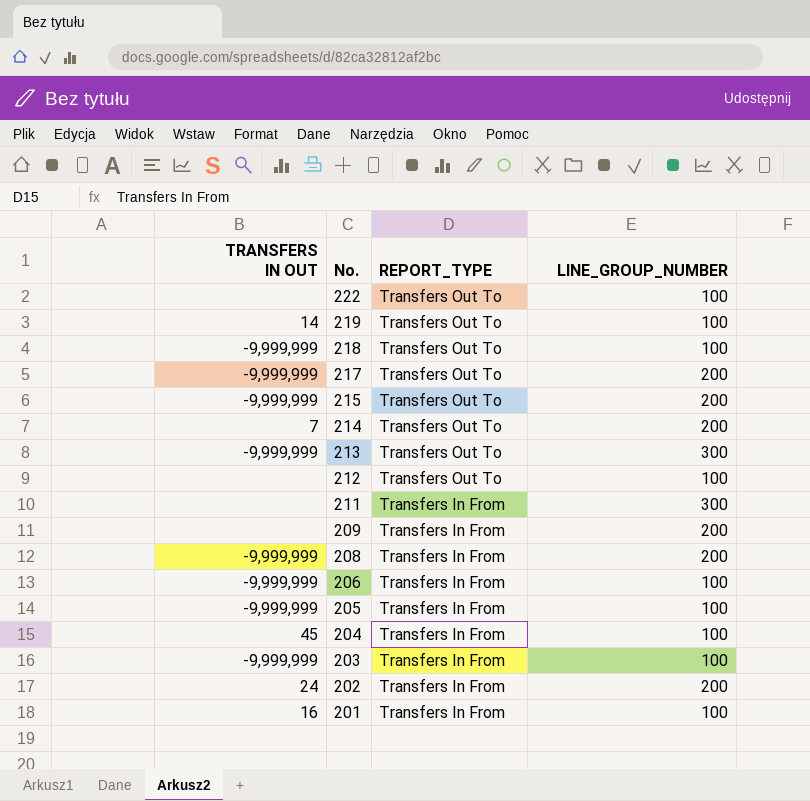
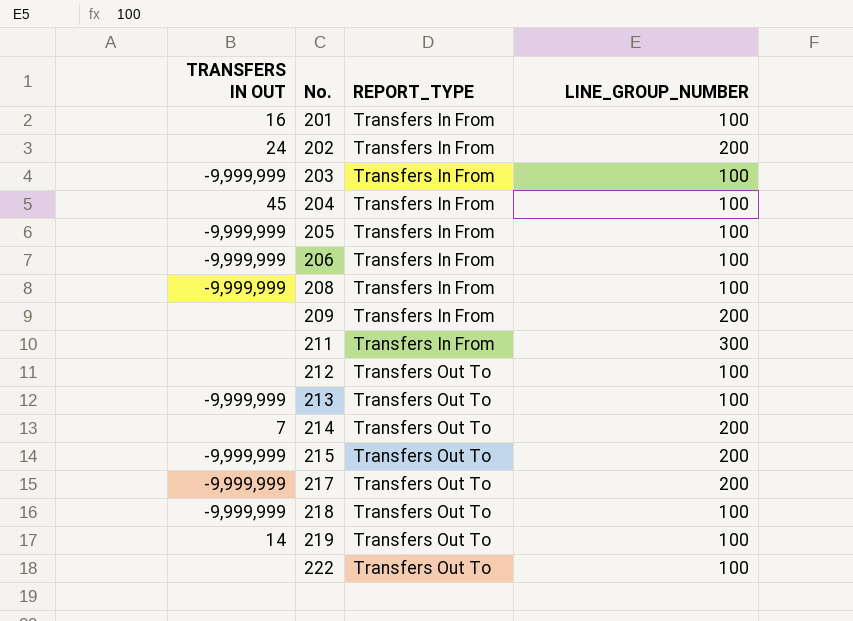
row order: No. descending -> No. ascending
208 | LINE_GROUP_NUMBER: 200 -> 100
213 | LINE_GROUP_NUMBER: 300 -> 100

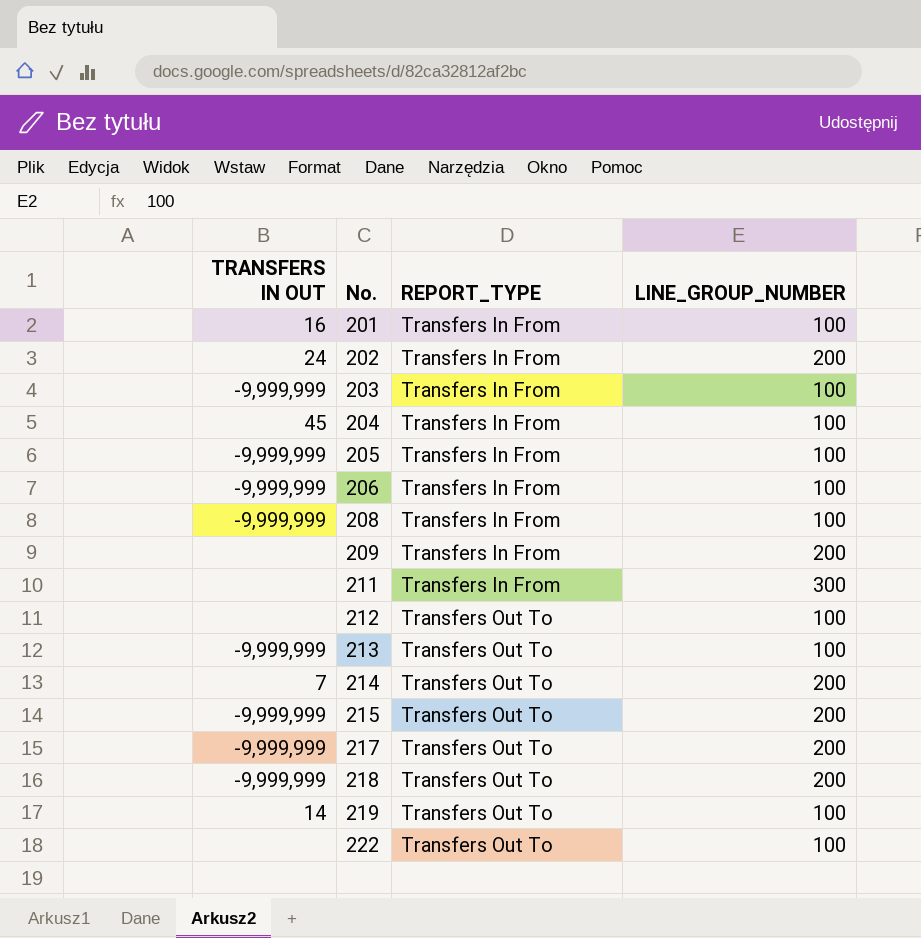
218 | LINE_GROUP_NUMBER: 100 -> 200

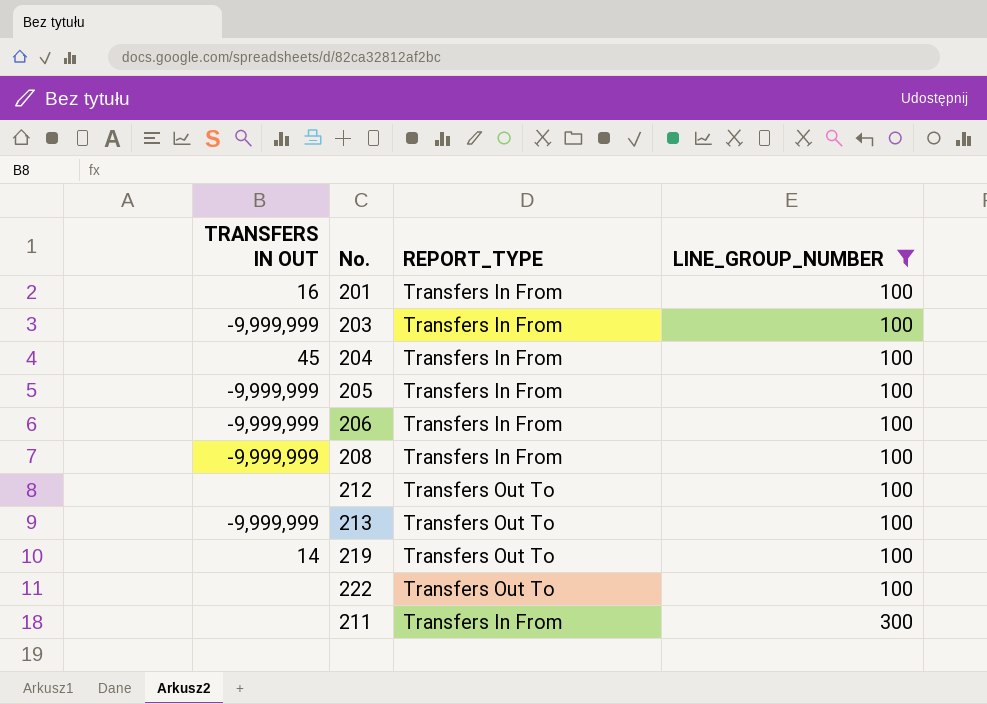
filter: none -> LINE_GROUP_NUMBER != 200
row order: No. ascending -> LINE_GROUP_NUMBER ascending

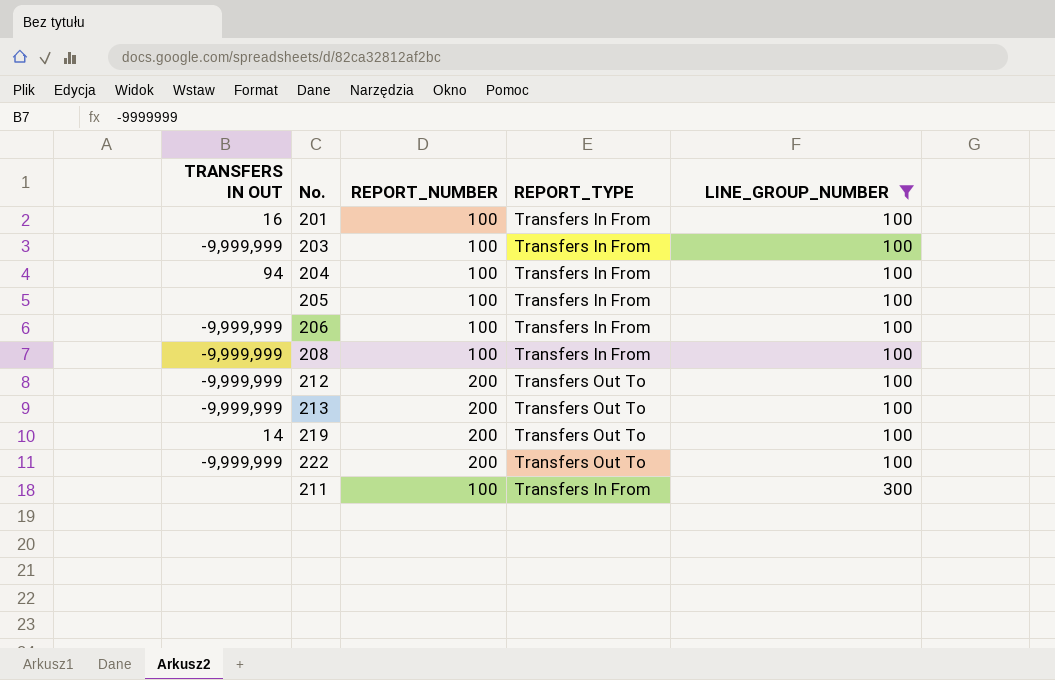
column REPORT_NUMBER | position: none -> 3
204 | TRANSFERS IN OUT: 45 -> 94
205 | TRANSFERS IN OUT: -9,999,999 -> none
212 | TRANSFERS IN OUT: none -> -9,999,999
222 | TRANSFERS IN OUT: none -> -9,999,999

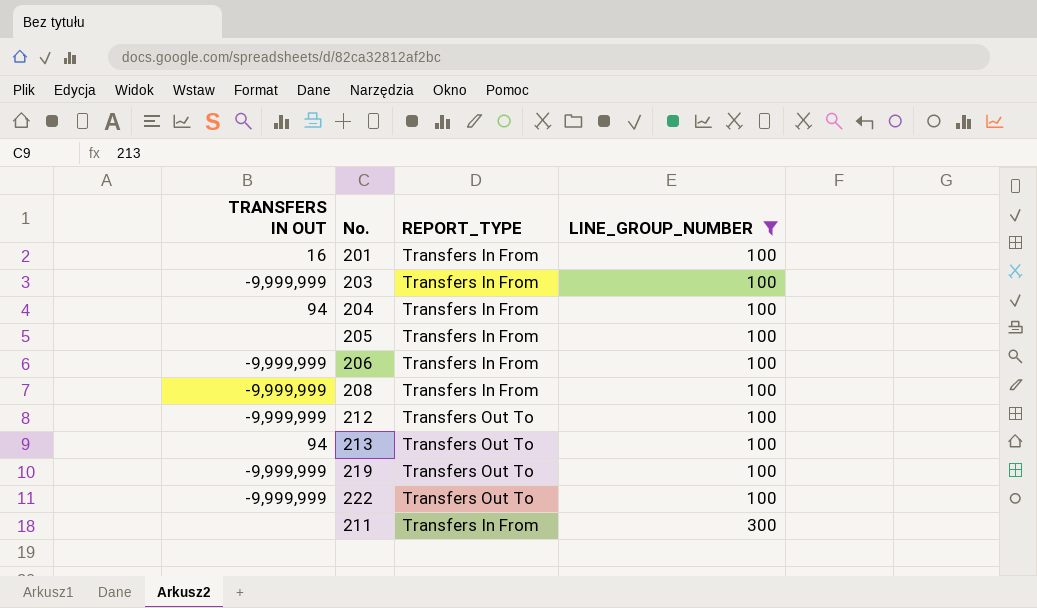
column REPORT_NUMBER | position: 3 -> none
213 | TRANSFERS IN OUT: -9,999,999 -> 94
219 | TRANSFERS IN OUT: 14 -> -9,999,999

